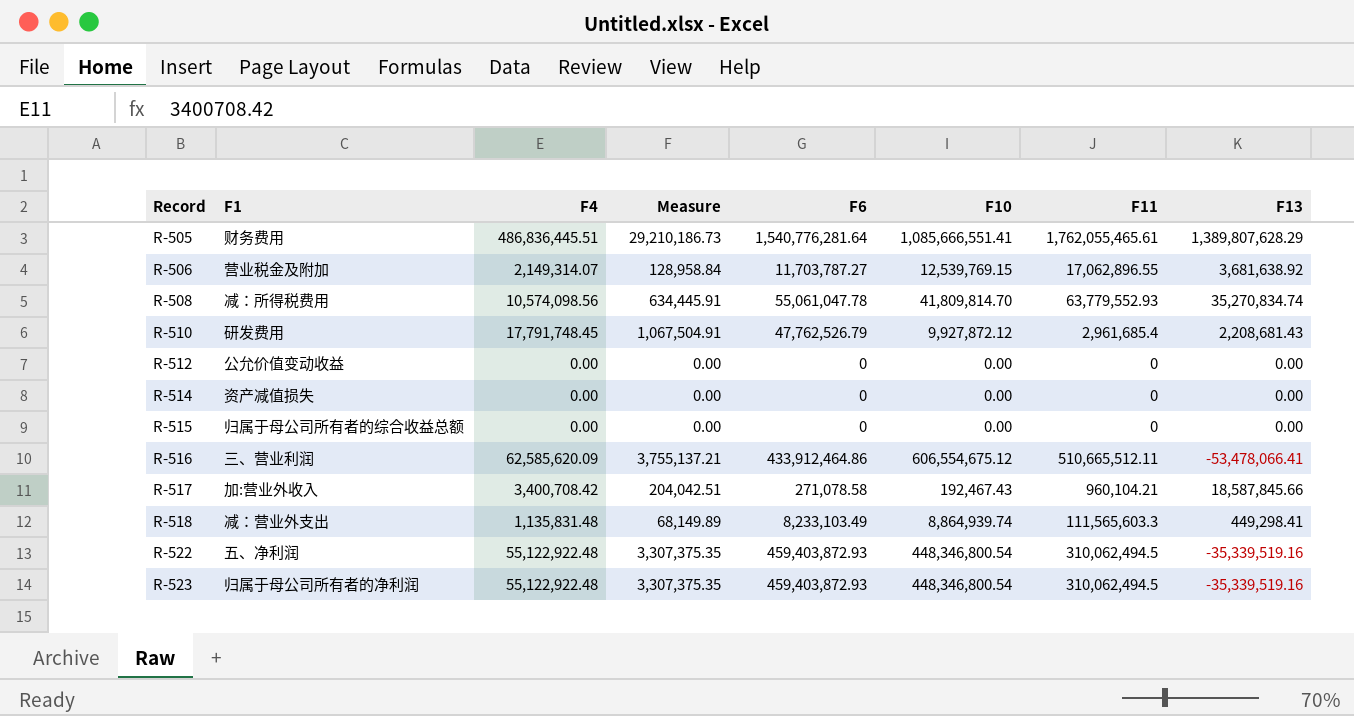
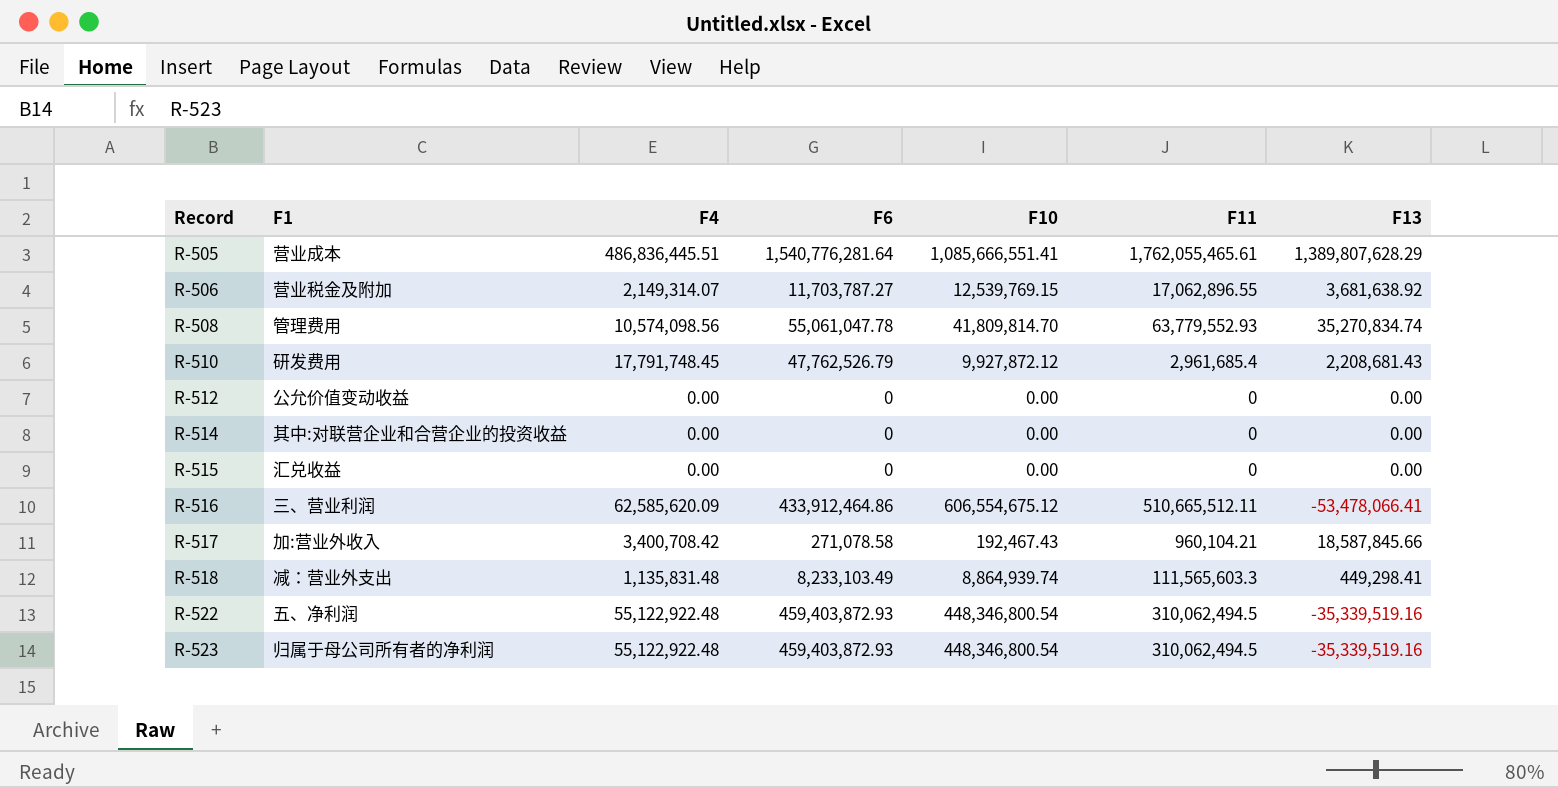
column Measure | formula: [F4] * 0.06 -> none
R-505 | F1: 财务费用 -> 营业成本
R-508 | F1: 减：所得税费用 -> 管理费用
R-514 | F1: 资产减值损失 -> 其中:对联营企业和合营企业的投资收益
R-515 | F1: 归属于母公司所有者的综合收益总额 -> 汇兑收益

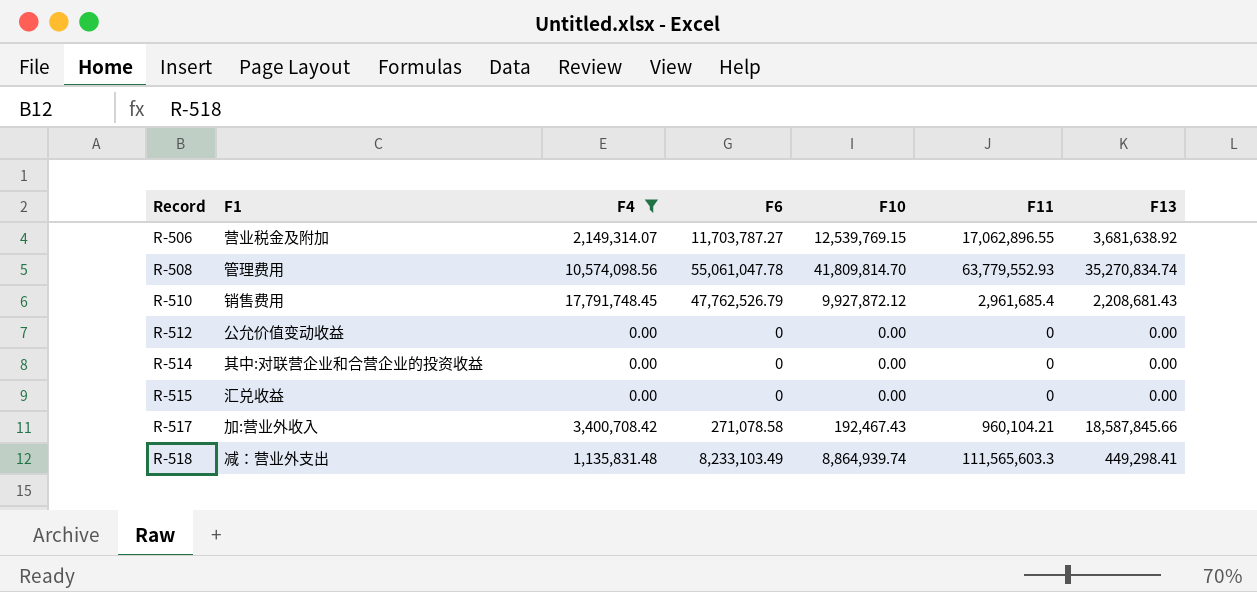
filter: none -> F4 <= 17,791,748.45
R-510 | F1: 研发费用 -> 销售费用

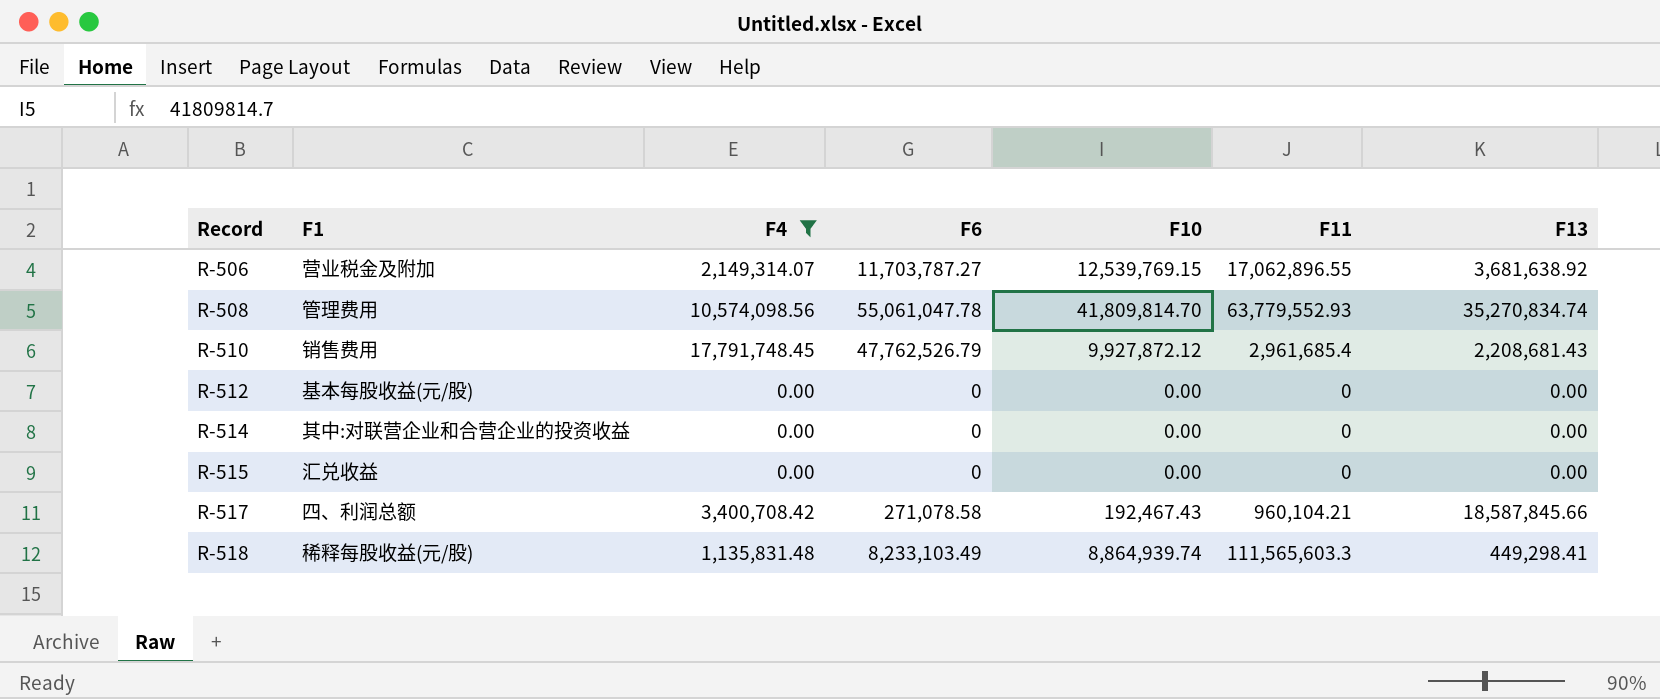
R-512 | F1: 公允价值变动收益 -> 基本每股收益(元/股)
R-517 | F1: 加:营业外收入 -> 四、利润总额
R-518 | F1: 减：营业外支出 -> 稀释每股收益(元/股)

